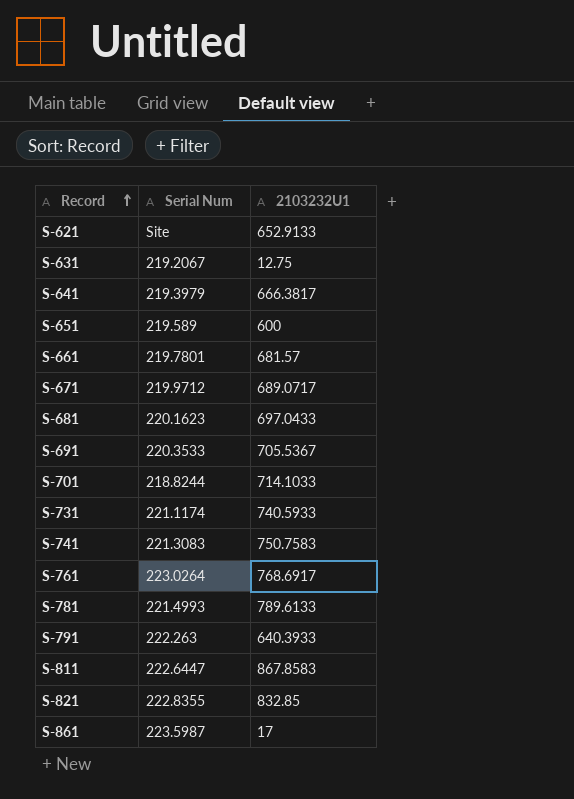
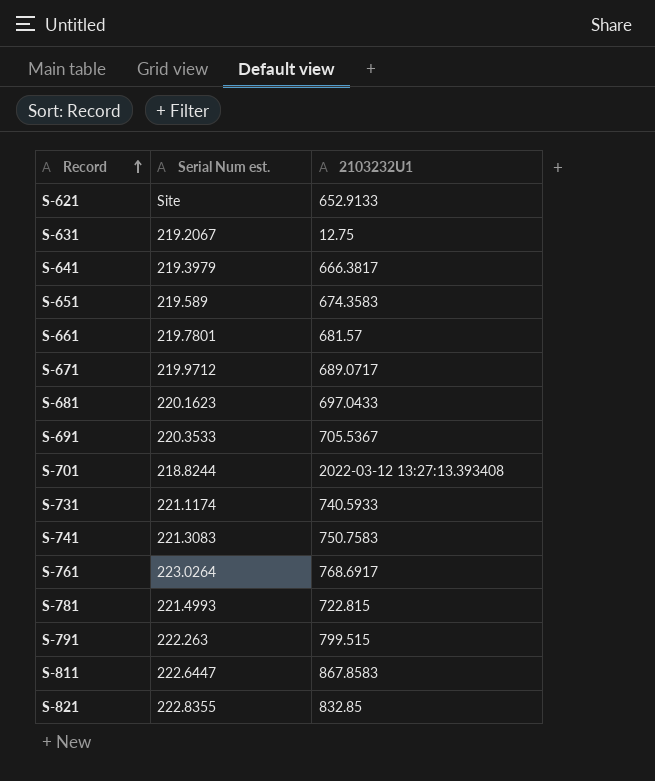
column name: Serial Num -> Serial Num est.
row S-861: 223.5987 | 17 -> none
S-651 | 2103232U1: 600 -> 674.3583
S-701 | 2103232U1: 714.1033 -> 2022-03-12 13:27:13.393408
S-781 | 2103232U1: 789.6133 -> 722.815
S-791 | 2103232U1: 640.3933 -> 799.515

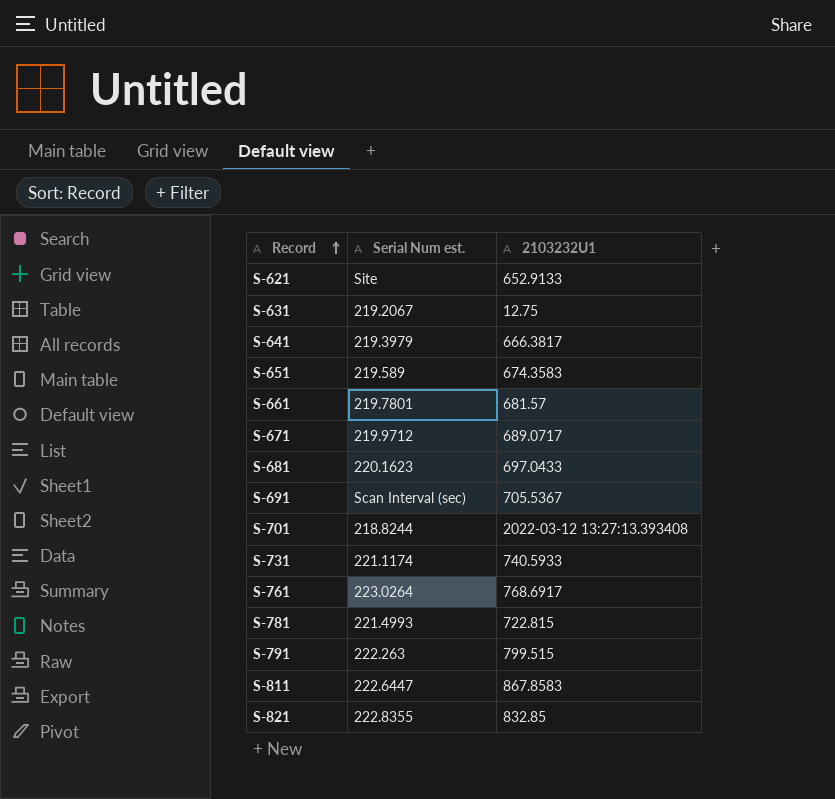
row S-741: 221.3083 | 750.7583 -> none
S-691 | Serial Num est.: 220.3533 -> Scan Interval (sec)

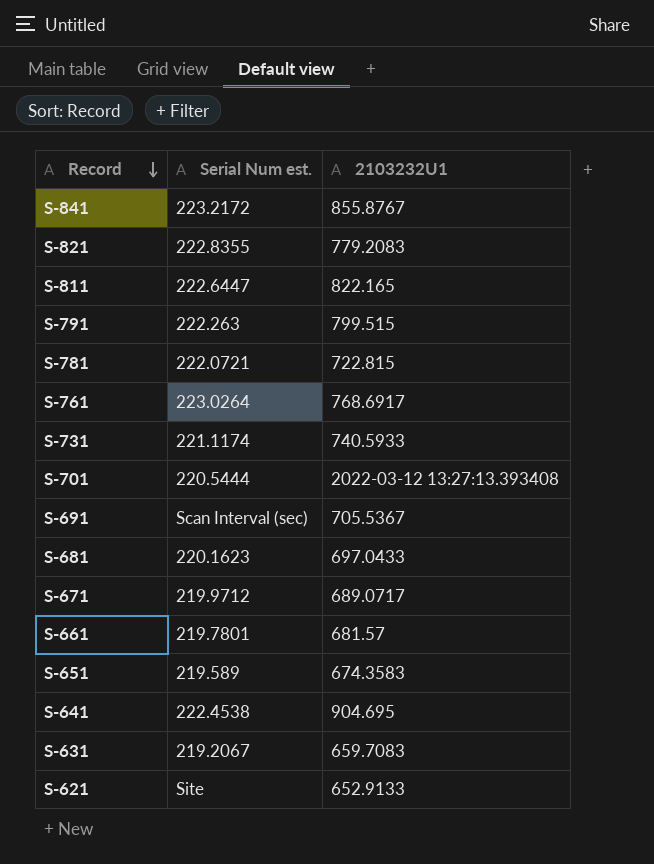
row order: Record ascending -> Record descending
row S-841: none -> 223.2172 | 855.8767
S-821 | 2103232U1: 832.85 -> 779.2083
S-811 | 2103232U1: 867.8583 -> 822.165
S-781 | Serial Num est.: 221.4993 -> 222.0721
S-701 | Serial Num est.: 218.8244 -> 220.5444
S-641 | Serial Num est.: 219.3979 -> 222.4538
S-641 | 2103232U1: 666.3817 -> 904.695
S-631 | 2103232U1: 12.75 -> 659.7083

